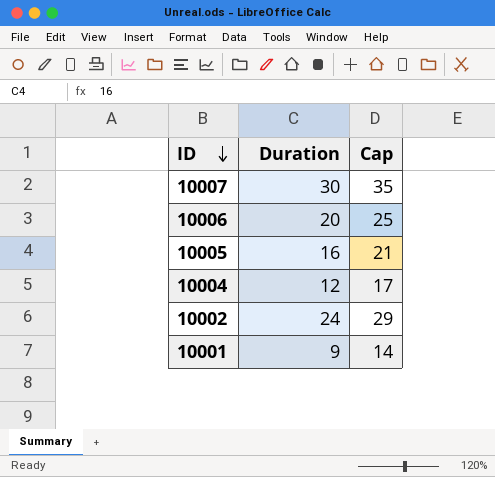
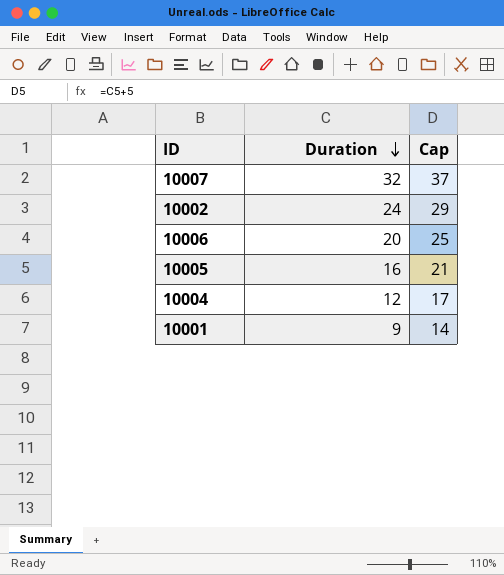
row order: ID descending -> Duration descending
10007 | Duration: 30 -> 32
10007 | Cap: 35 -> 37

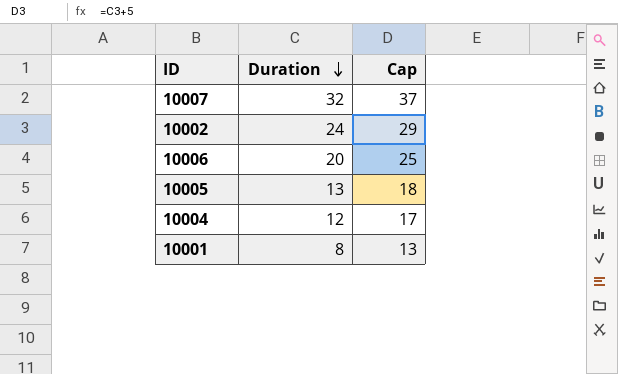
10005 | Duration: 16 -> 13
10005 | Cap: 21 -> 18
10001 | Duration: 9 -> 8
10001 | Cap: 14 -> 13

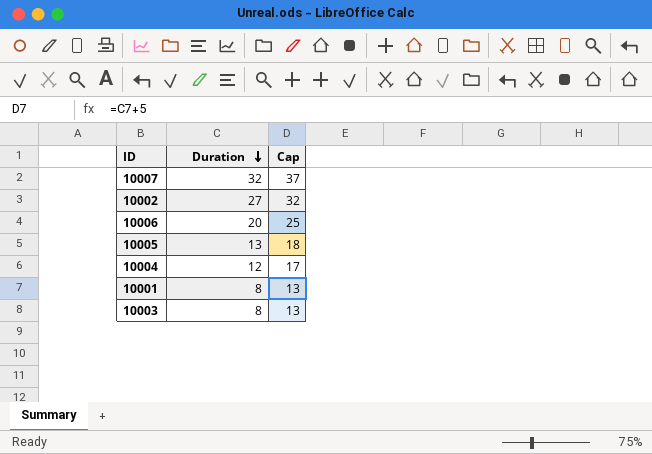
10002 | Duration: 24 -> 27
10002 | Cap: 29 -> 32
row 10003: none -> 8 | 13

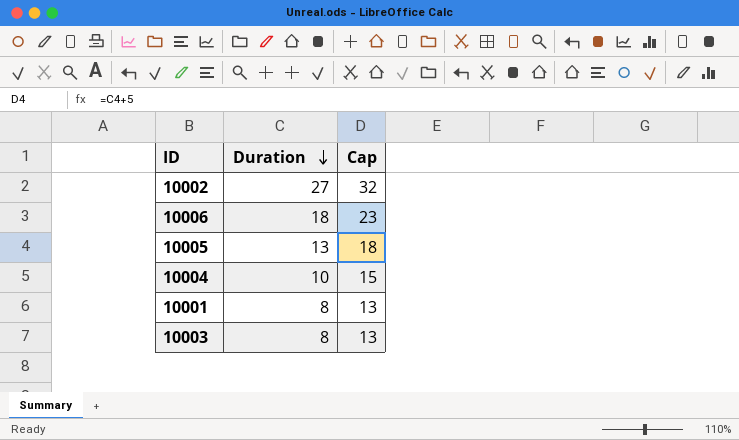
row 10007: 32 | 37 -> none
10006 | Duration: 20 -> 18
10006 | Cap: 25 -> 23
10004 | Duration: 12 -> 10
10004 | Cap: 17 -> 15

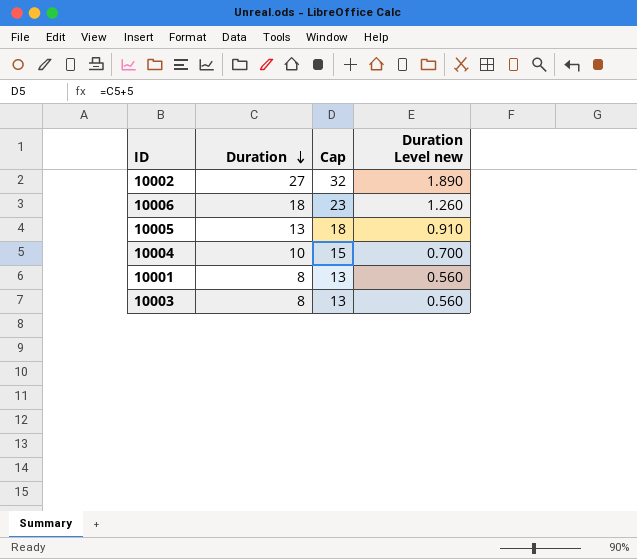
column Duration Level new | formula: none -> [Duration] * 0.07

